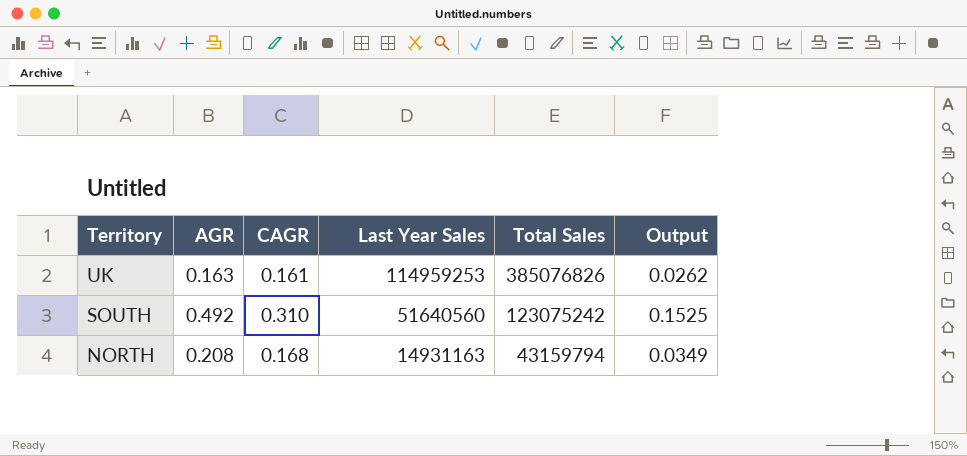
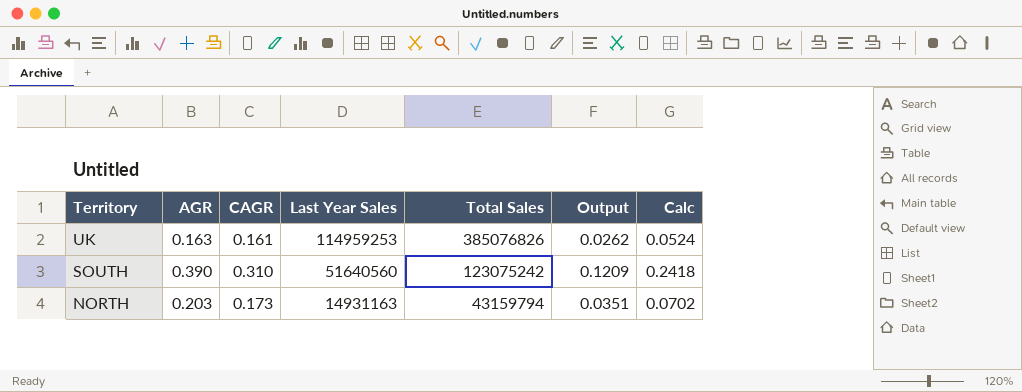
column Calc | formula: none -> [Output] * 2
SOUTH | AGR: 0.492 -> 0.390
SOUTH | Output: 0.1525 -> 0.1209
NORTH | AGR: 0.208 -> 0.203
NORTH | CAGR: 0.168 -> 0.173
NORTH | Output: 0.0349 -> 0.0351

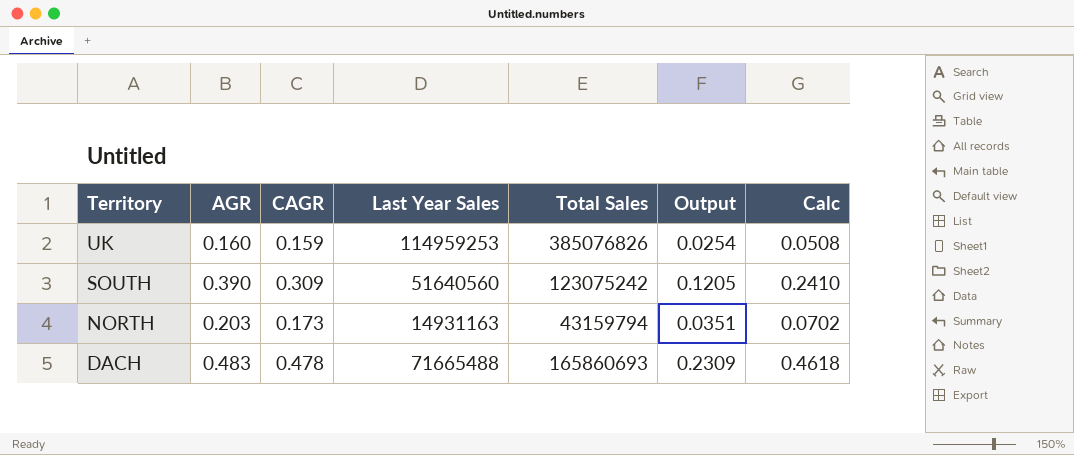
UK | AGR: 0.163 -> 0.160
UK | CAGR: 0.161 -> 0.159
UK | Output: 0.0262 -> 0.0254
UK | Calc: 0.0524 -> 0.0508
SOUTH | CAGR: 0.310 -> 0.309
SOUTH | Output: 0.1209 -> 0.1205
SOUTH | Calc: 0.2418 -> 0.2410
row DACH: none -> 0.483 | 0.478 | 71665488 | 165860693 | 0.2309 | 0.4618

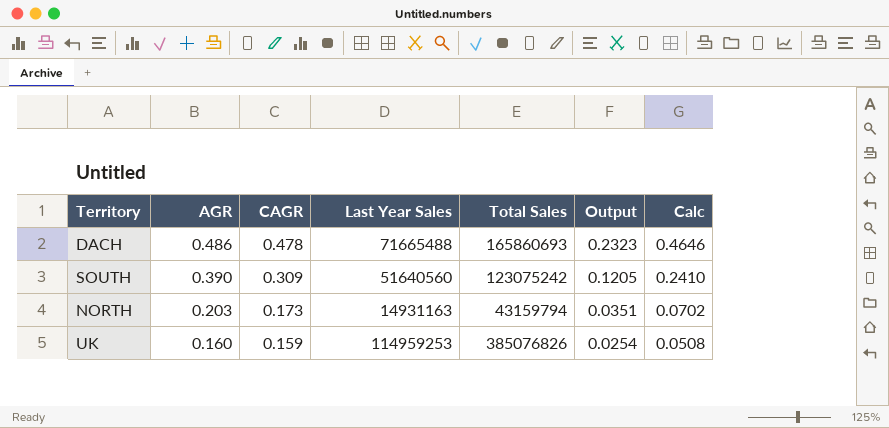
row order: Territory descending -> AGR descending
DACH | AGR: 0.483 -> 0.486
DACH | Output: 0.2309 -> 0.2323
DACH | Calc: 0.4618 -> 0.4646

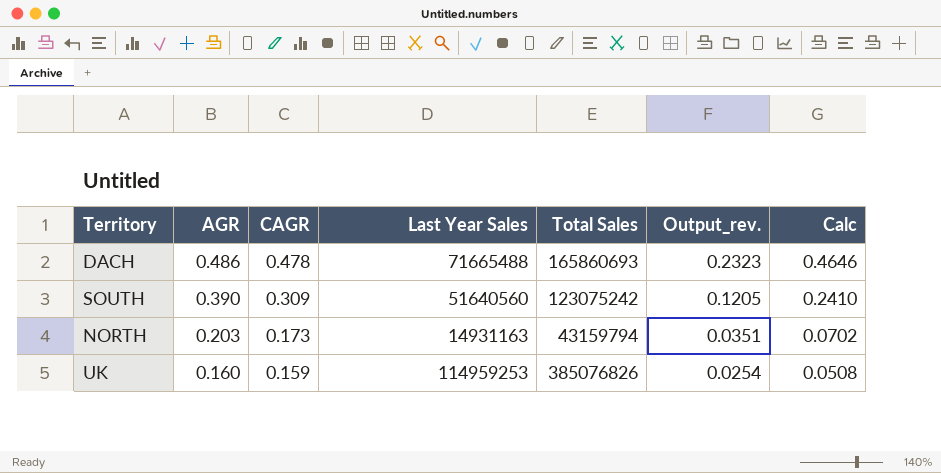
column name: Output -> Output_rev.

